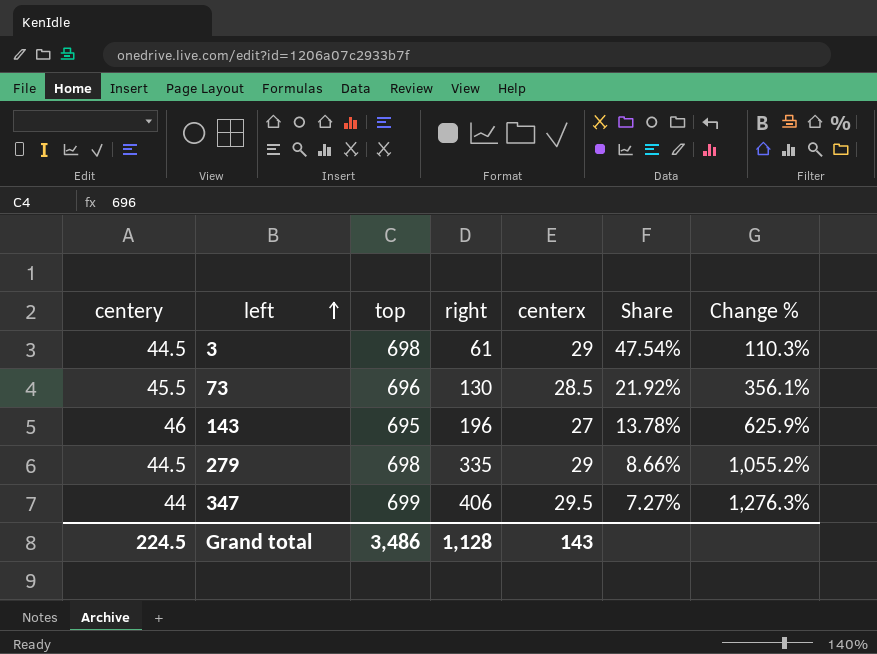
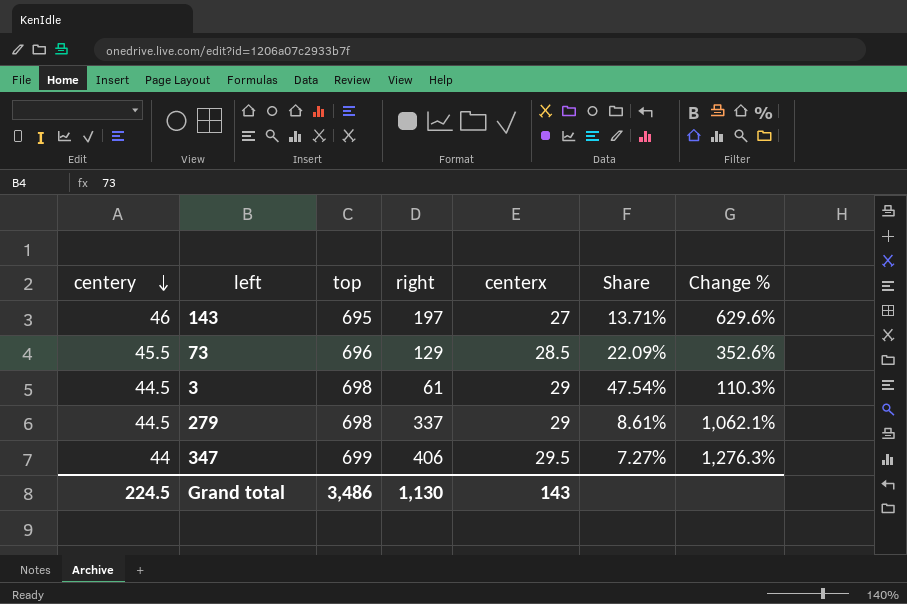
row order: left ascending -> centery descending
143 | right: 196 -> 197
143 | Share: 13.78% -> 13.71%
143 | Change %: 625.9% -> 629.6%
73 | right: 130 -> 129
73 | Share: 21.92% -> 22.09%
73 | Change %: 356.1% -> 352.6%
279 | right: 335 -> 337
279 | Share: 8.66% -> 8.61%
279 | Change %: 1,055.2% -> 1,062.1%
Grand total | right: 1,128 -> 1,130

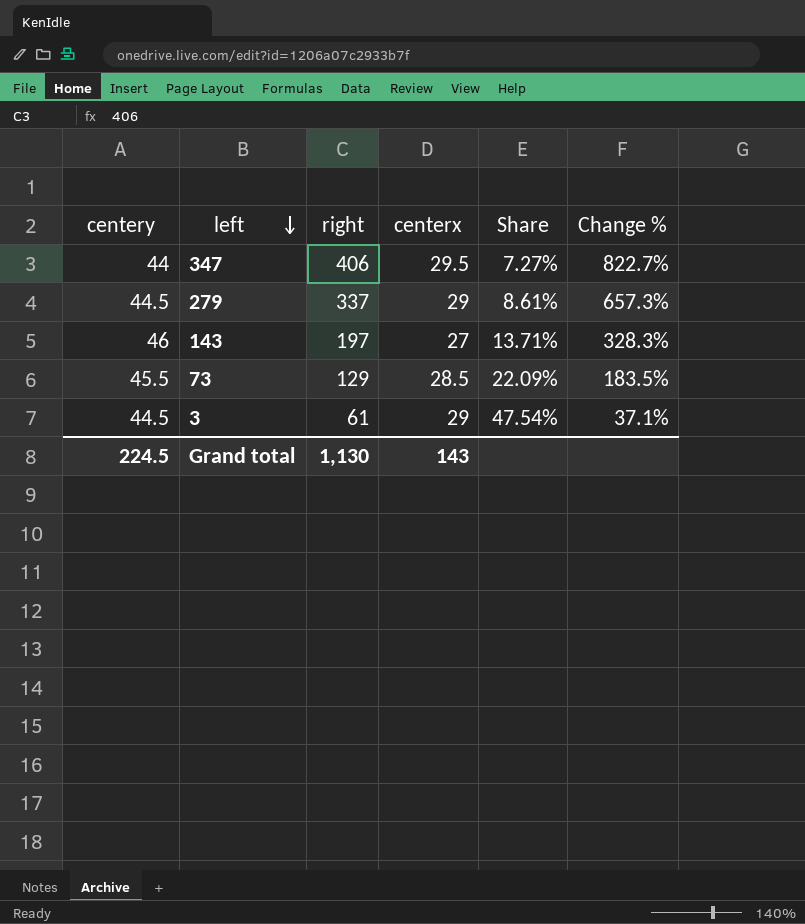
row order: centery descending -> left descending
column top | position: 3 -> none
column Change % | formula: ([right] - [centerx]) / [centerx] -> ([right] - [centery]) / [centery]

